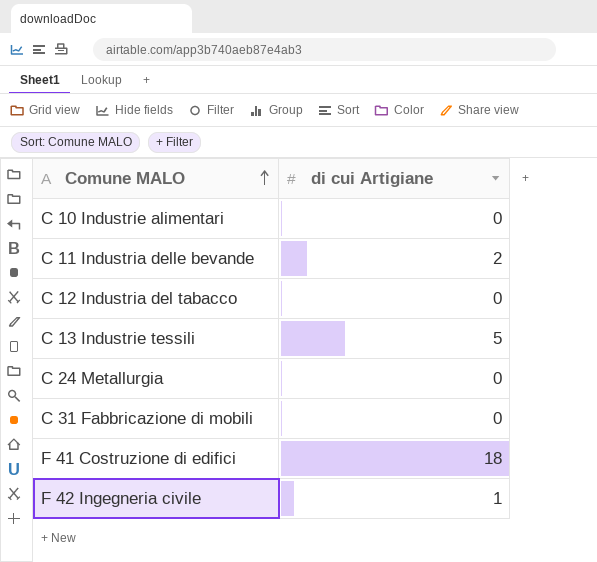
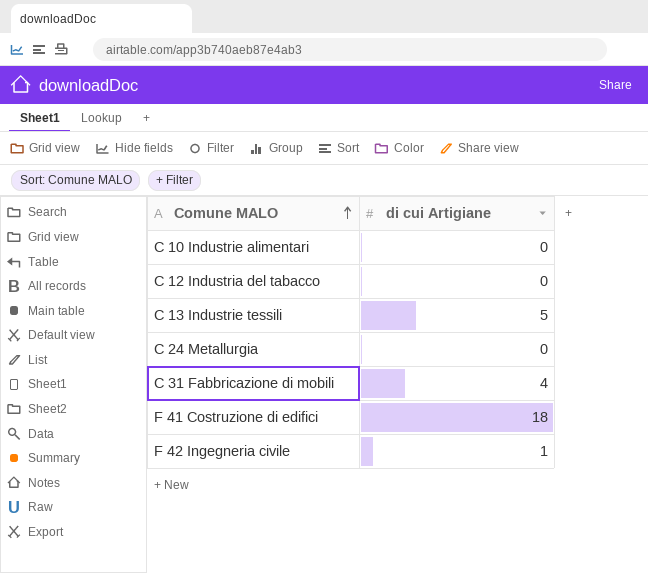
row C 11 Industria delle bevande: 2 -> none
C 31 Fabbricazione di mobili | di cui Artigiane: 0 -> 4

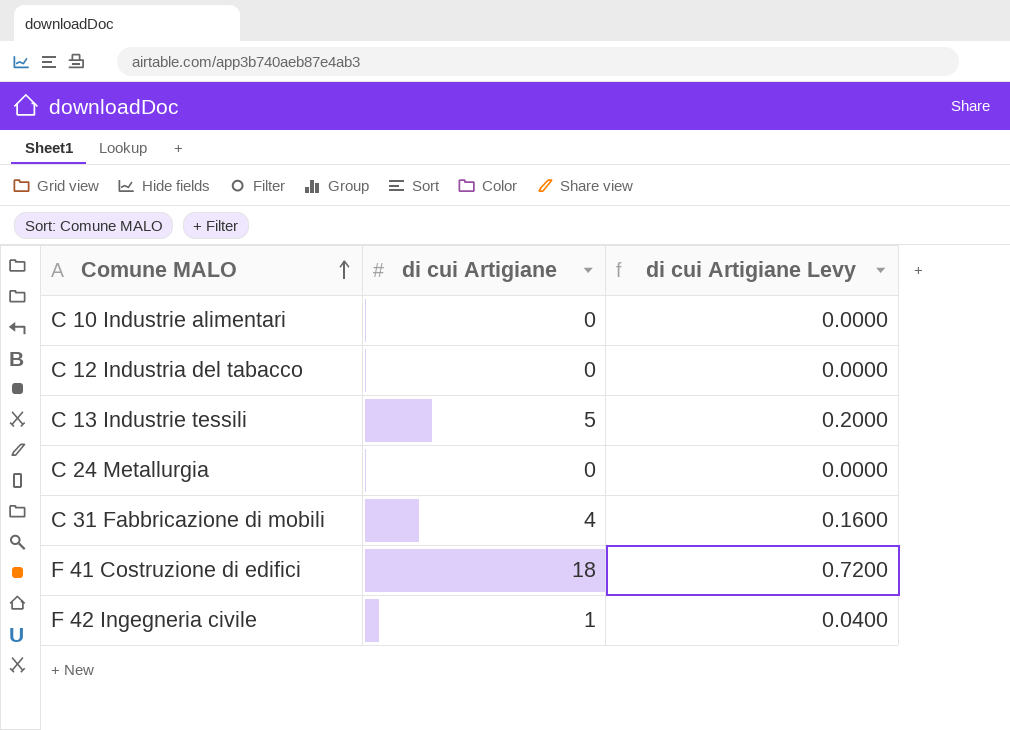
column di cui Artigiane Levy | formula: none -> [di cui Artigiane] * 0.04

